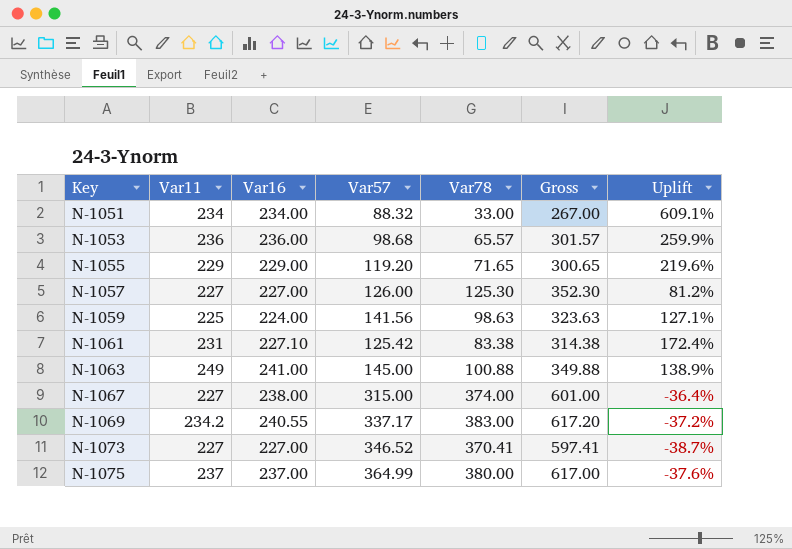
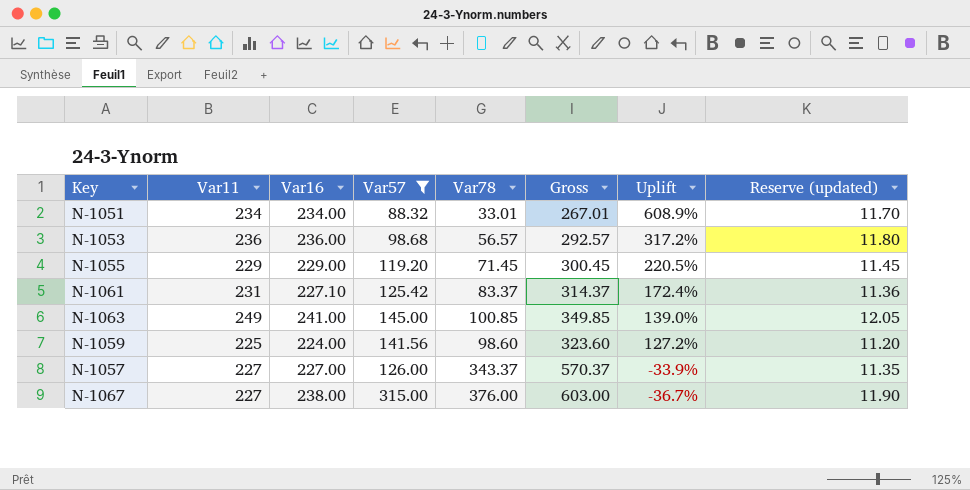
filter: none -> Var57 <= 315.00
row order: Key ascending -> Uplift descending
column Reserve (updated) | formula: none -> [Var16] * 0.05
N-1051 | Var78: 33.00 -> 33.01
N-1051 | Gross: 267.00 -> 267.01
N-1051 | Uplift: 609.1% -> 608.9%
N-1053 | Var78: 65.57 -> 56.57
N-1053 | Gross: 301.57 -> 292.57
N-1053 | Uplift: 259.9% -> 317.2%
N-1055 | Var78: 71.65 -> 71.45
N-1055 | Gross: 300.65 -> 300.45
N-1055 | Uplift: 219.6% -> 220.5%
N-1061 | Var78: 83.38 -> 83.37
N-1061 | Gross: 314.38 -> 314.37
N-1063 | Var78: 100.88 -> 100.85
N-1063 | Gross: 349.88 -> 349.85
N-1063 | Uplift: 138.9% -> 139.0%
N-1059 | Var78: 98.63 -> 98.60
N-1059 | Gross: 323.63 -> 323.60
N-1059 | Uplift: 127.1% -> 127.2%
N-1057 | Var78: 125.30 -> 343.37
N-1057 | Gross: 352.30 -> 570.37
N-1057 | Uplift: 81.2% -> -33.9%
N-1067 | Var78: 374.00 -> 376.00
N-1067 | Gross: 601.00 -> 603.00
N-1067 | Uplift: -36.4% -> -36.7%

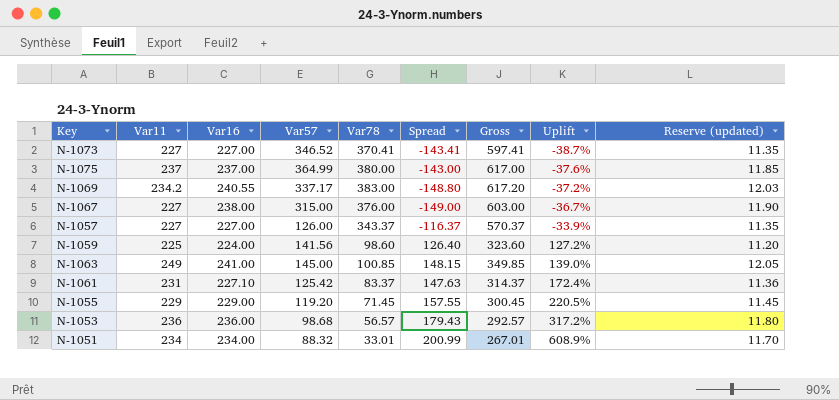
filter: Var57 <= 315.00 -> none
row order: Uplift descending -> Uplift ascending
column Spread | formula: none -> [Var11] - [Var78]

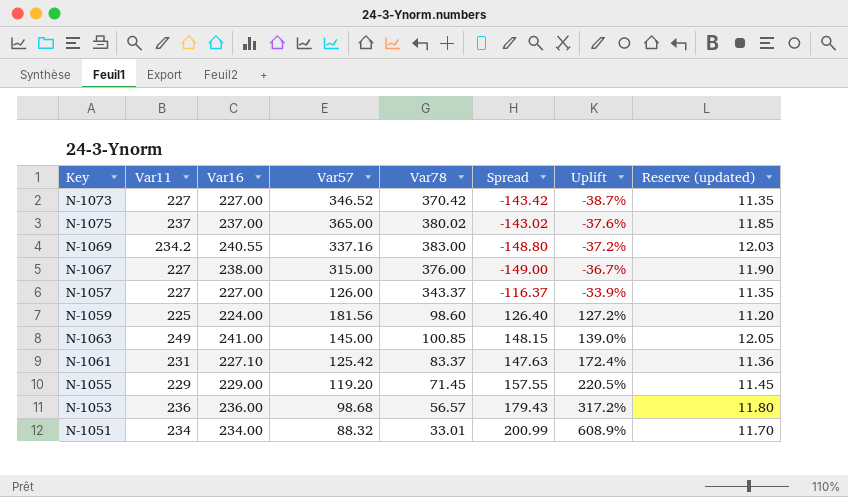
column Gross | formula: [Var11] + [Var78] -> none
N-1073 | Var78: 370.41 -> 370.42
N-1073 | Spread: -143.41 -> -143.42
N-1075 | Var57: 364.99 -> 365.00
N-1075 | Var78: 380.00 -> 380.02
N-1075 | Spread: -143.00 -> -143.02
N-1069 | Var57: 337.17 -> 337.16
N-1059 | Var57: 141.56 -> 181.56

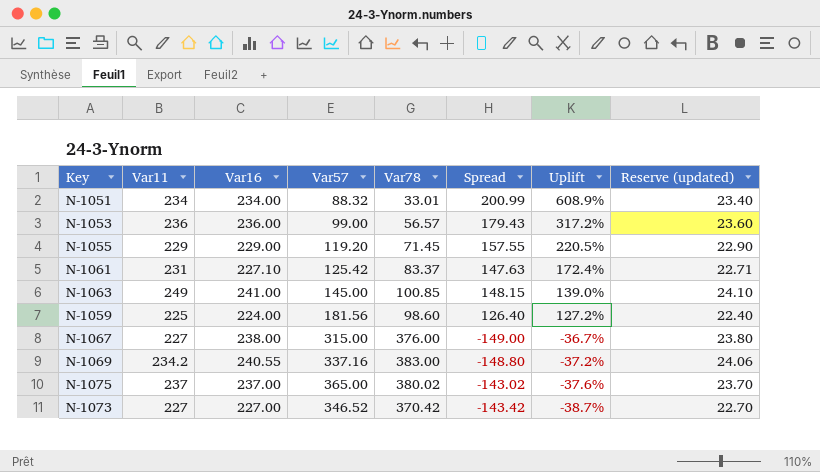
row order: Uplift ascending -> Uplift descending
column Reserve (updated) | formula: [Var16] * 0.05 -> [Var16] * 0.1
row N-1057: 227 | 227.00 | 126.00 | 343.37 | -116.37 | -33.9% | 11.35 -> none
N-1053 | Var57: 98.68 -> 99.00

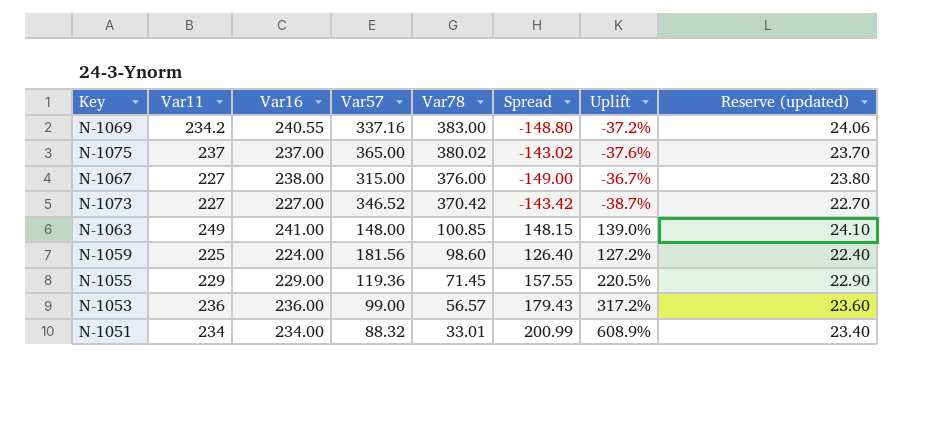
row order: Uplift descending -> Var78 descending
row N-1061: 231 | 227.10 | 125.42 | 83.37 | 147.63 | 172.4% | 22.71 -> none
N-1063 | Var57: 145.00 -> 148.00
N-1055 | Var57: 119.20 -> 119.36

